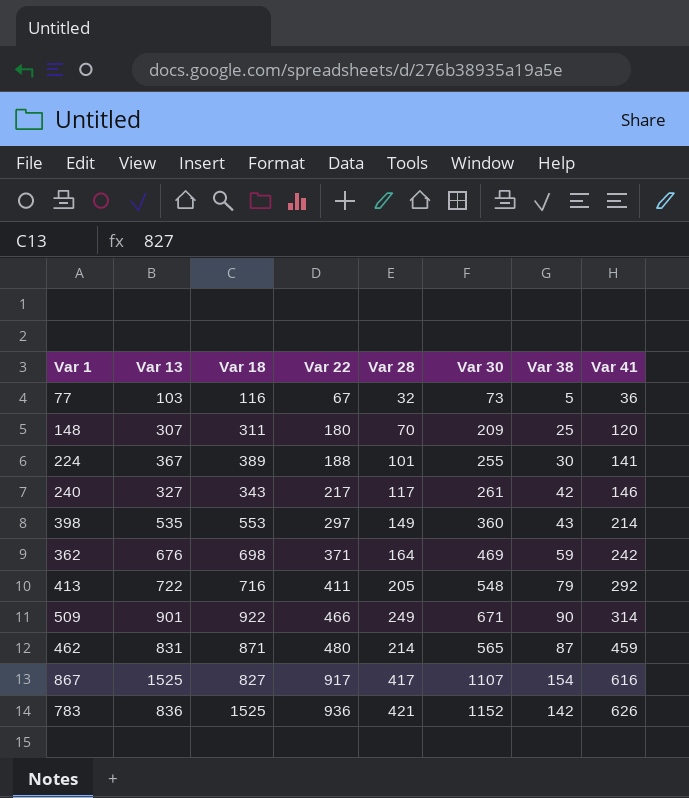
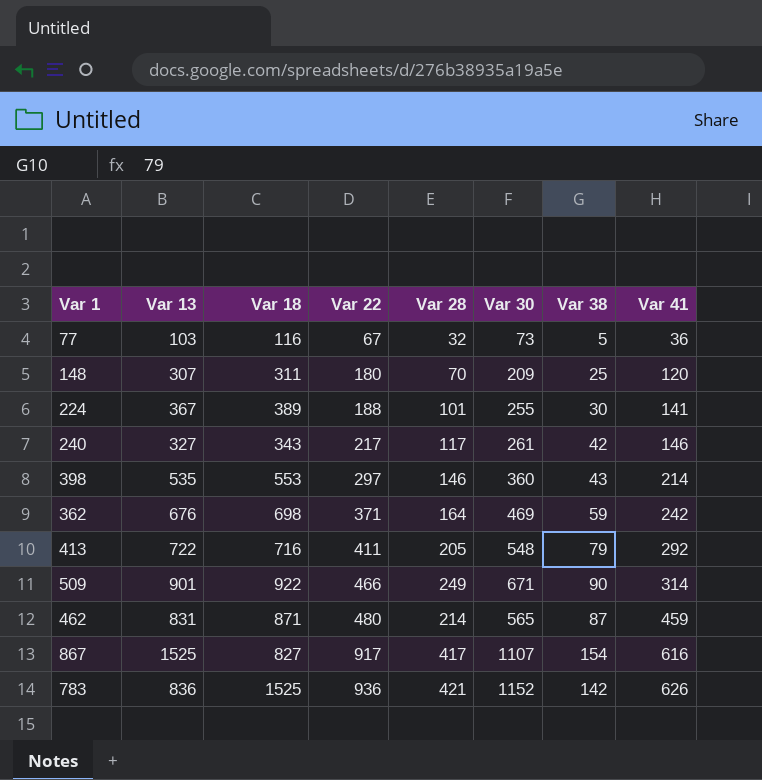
398 | Var 28: 149 -> 146

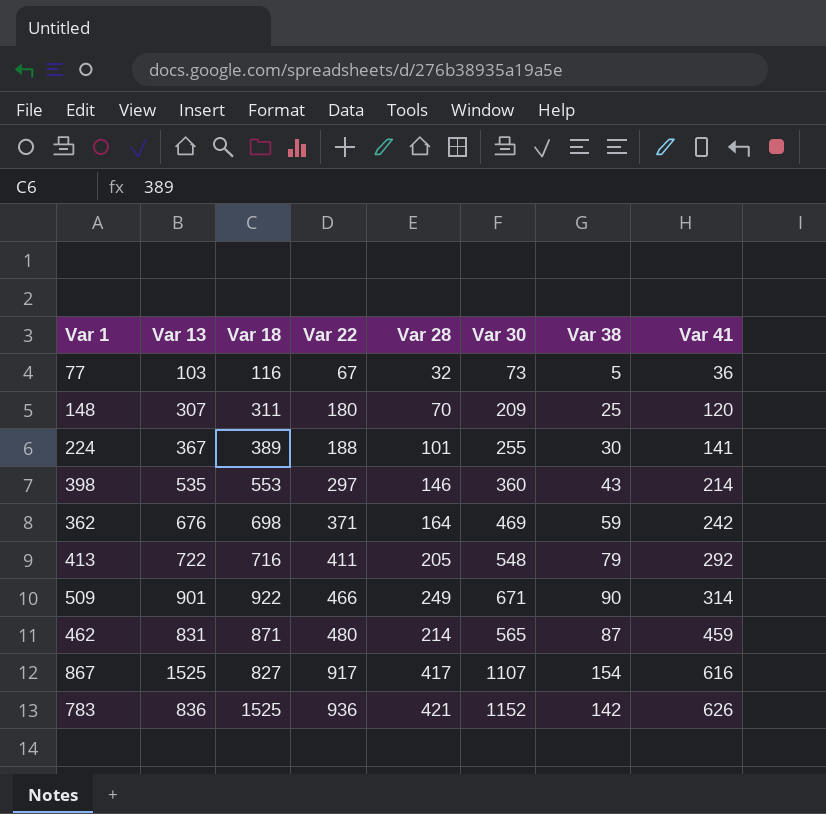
row 240: 327 | 343 | 217 | 117 | 261 | 42 | 146 -> none

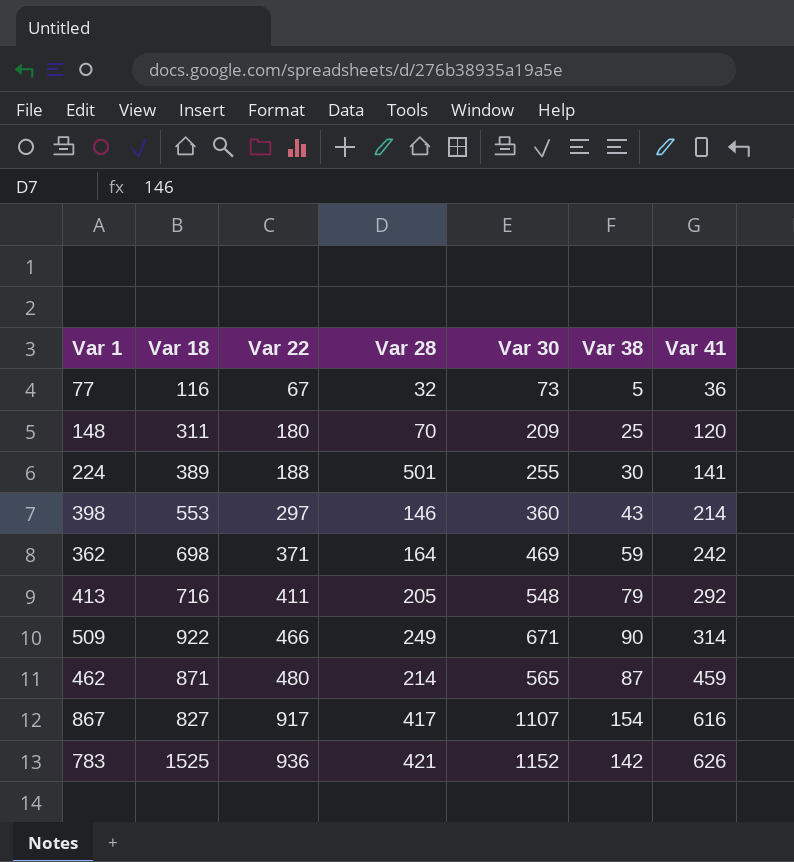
column Var 13 | position: 2 -> none
224 | Var 28: 101 -> 501

